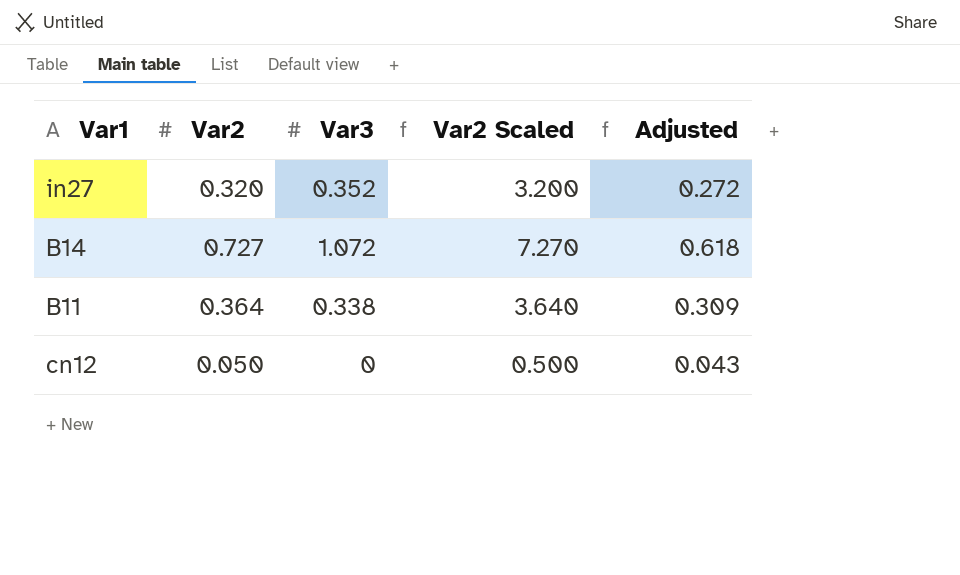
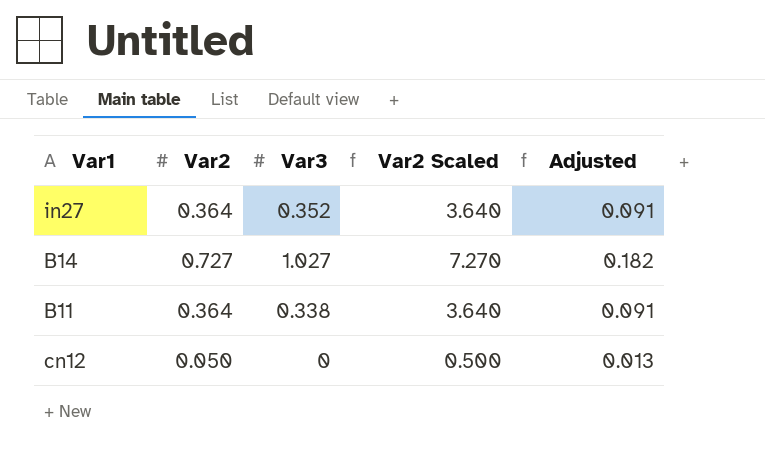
column Adjusted | formula: [Var2] * 0.85 -> [Var2] * 0.25
in27 | Var2: 0.320 -> 0.364
in27 | Var2 Scaled: 3.200 -> 3.640
B14 | Var3: 1.072 -> 1.027

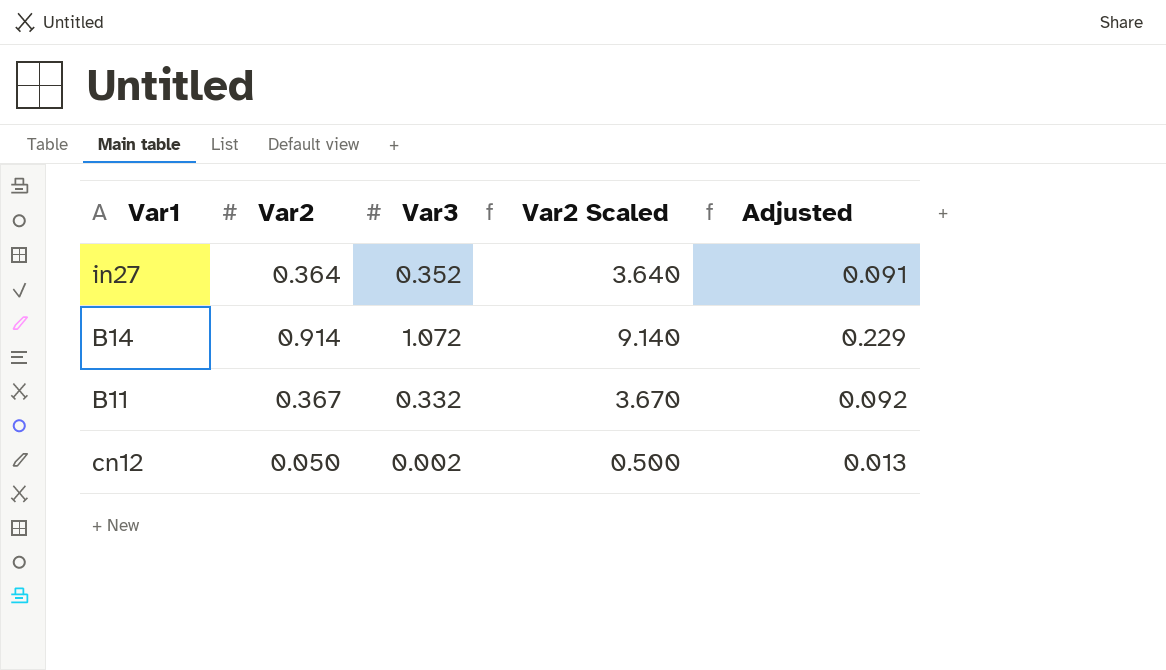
B14 | Var2: 0.727 -> 0.914
B14 | Var3: 1.027 -> 1.072
B14 | Var2 Scaled: 7.270 -> 9.140
B14 | Adjusted: 0.182 -> 0.229
B11 | Var2: 0.364 -> 0.367
B11 | Var3: 0.338 -> 0.332
B11 | Var2 Scaled: 3.640 -> 3.670
B11 | Adjusted: 0.091 -> 0.092
cn12 | Var3: 0 -> 0.002

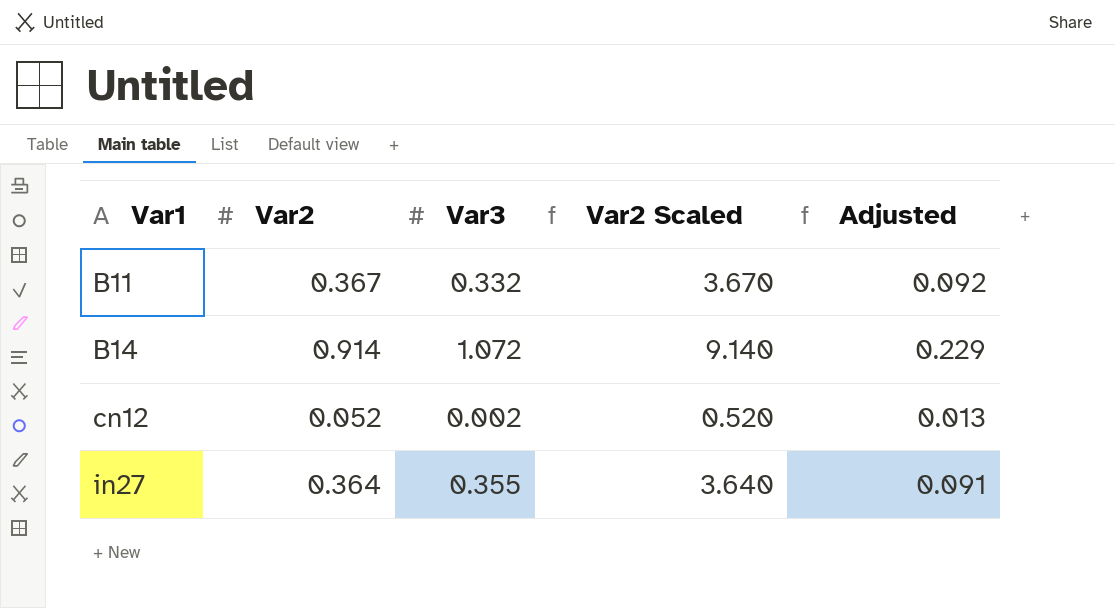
row order: none -> Var1 ascending
cn12 | Var2: 0.050 -> 0.052
cn12 | Var2 Scaled: 0.500 -> 0.520
in27 | Var3: 0.352 -> 0.355

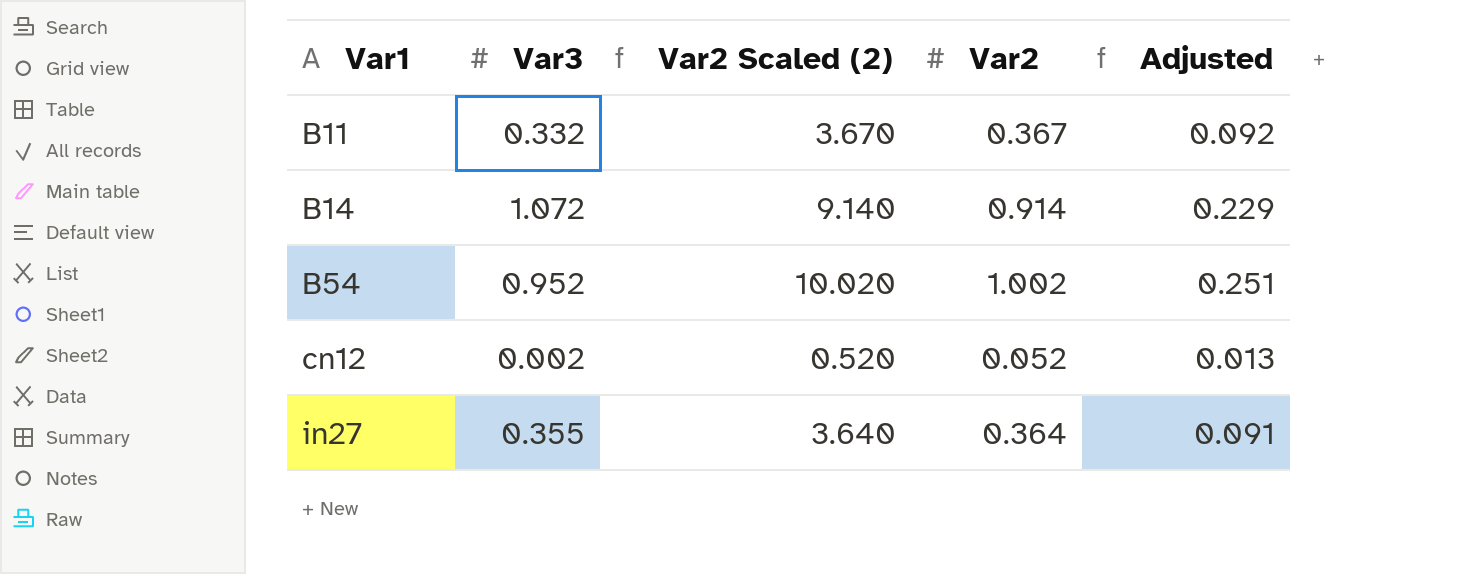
column name: Var2 Scaled -> Var2 Scaled (2)
column Var2 | position: 2 -> 4
row B54: none -> 0.952 | 10.020 | 1.002 | 0.251

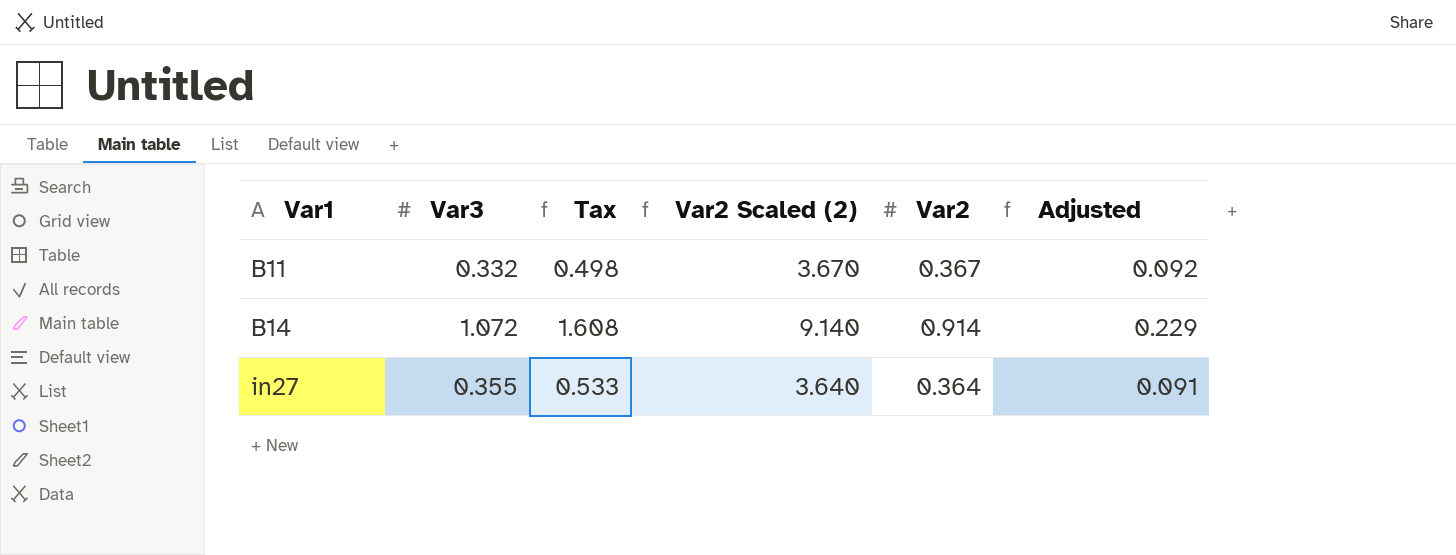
column Tax | formula: none -> [Var3] * 1.5
row B54: 0.952 | 10.020 | 1.002 | 0.251 -> none
row cn12: 0.002 | 0.520 | 0.052 | 0.013 -> none

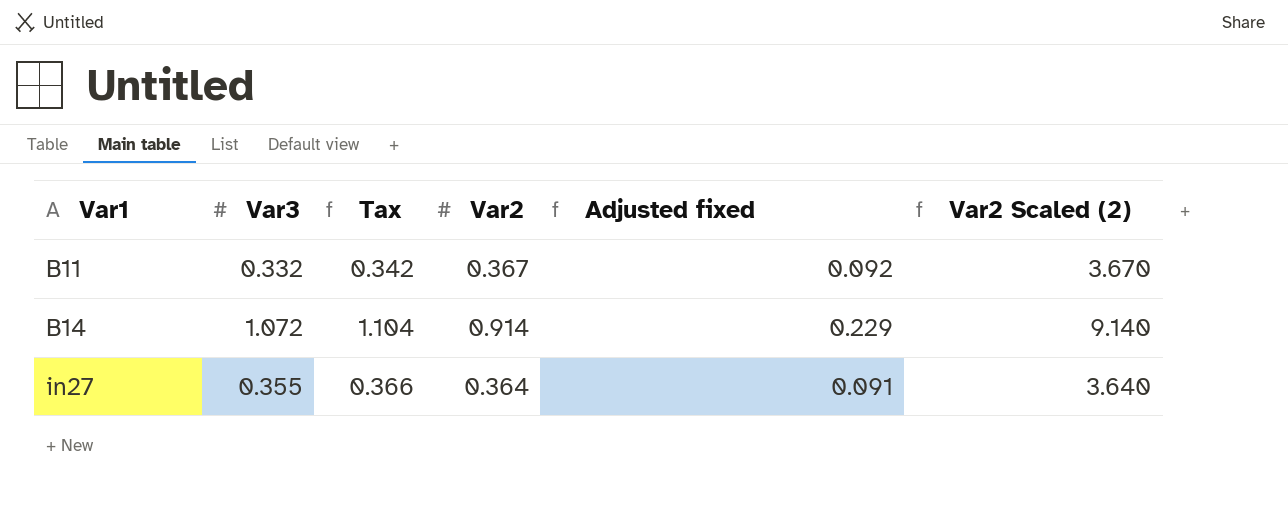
column Tax | formula: [Var3] * 1.5 -> [Var3] * 1.03
column name: Adjusted -> Adjusted fixed
column Var2 Scaled (2) | position: 4 -> 6

